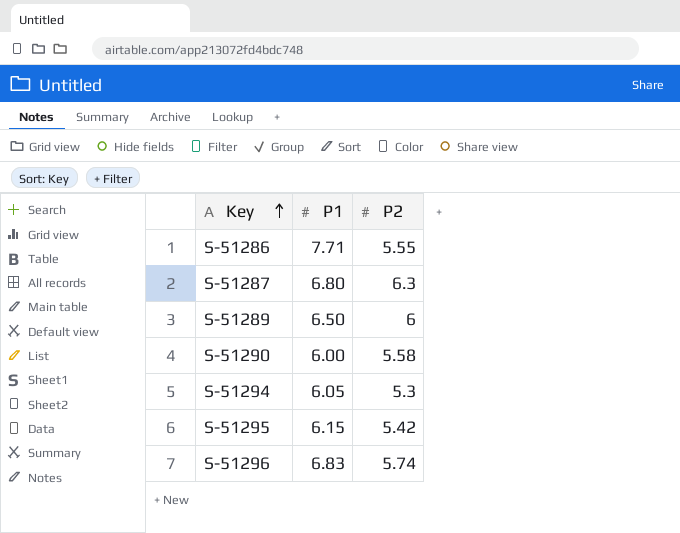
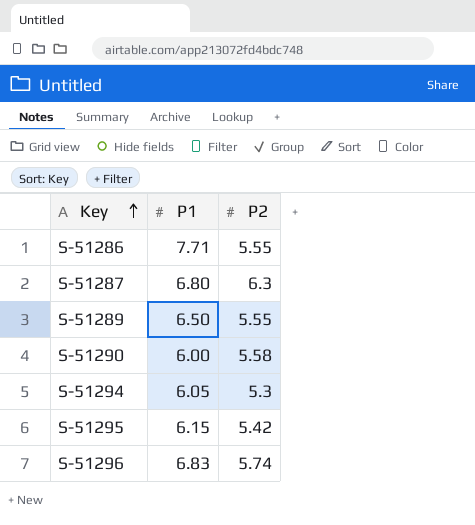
S-51289 | P2: 6 -> 5.55

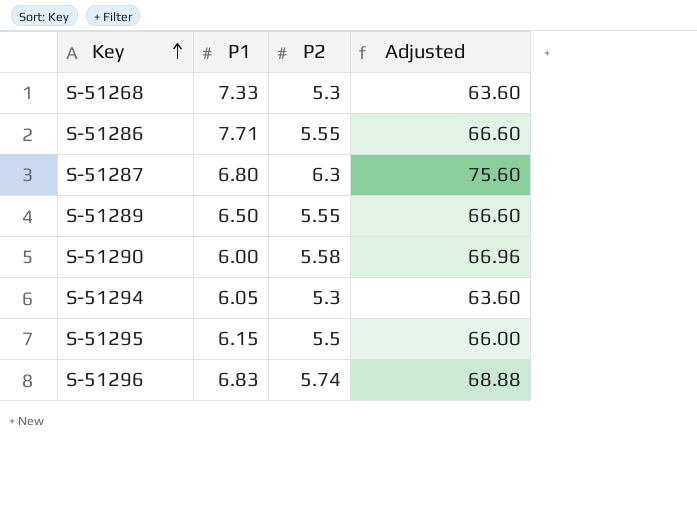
column Adjusted | formula: none -> [P2] * 12
row S-51268: none -> 7.33 | 5.3 | 63.60
S-51295 | P2: 5.42 -> 5.5

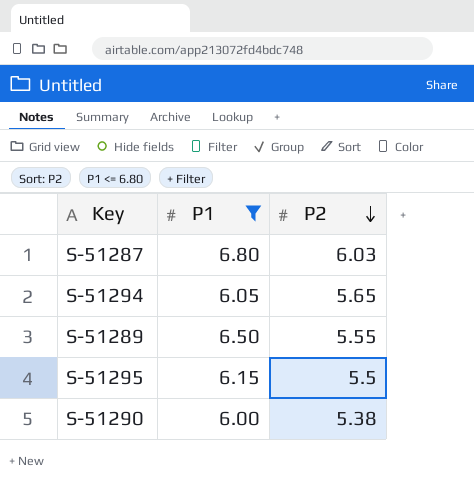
filter: none -> P1 <= 6.80
row order: Key ascending -> P2 descending
column Adjusted | formula: [P2] * 12 -> none
S-51287 | P2: 6.3 -> 6.03
S-51294 | P2: 5.3 -> 5.65
S-51290 | P2: 5.58 -> 5.38

